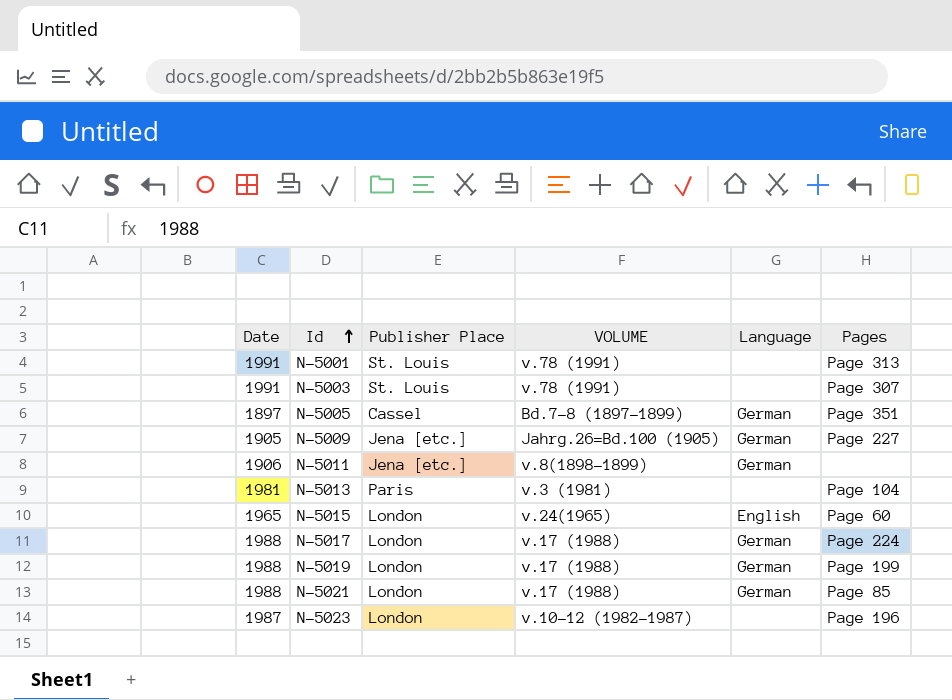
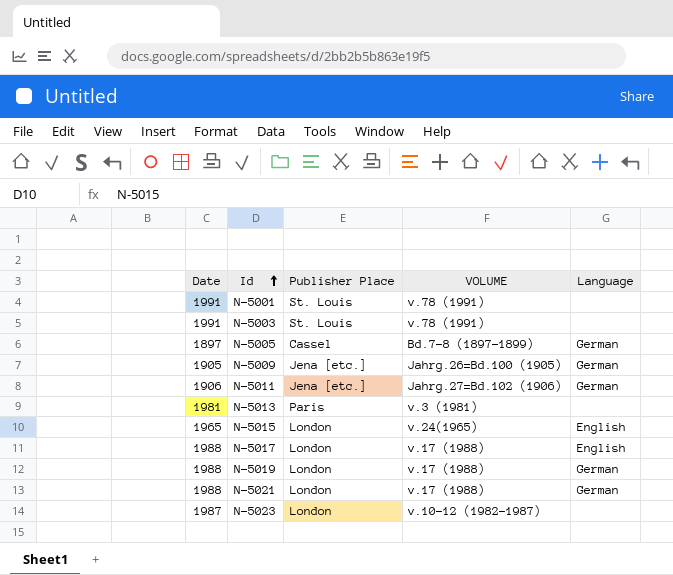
column Pages | position: 6 -> none
N-5011 | VOLUME: v.8(1898-1899) -> Jahrg.27=Bd.102 (1906)
N-5017 | Language: German -> English

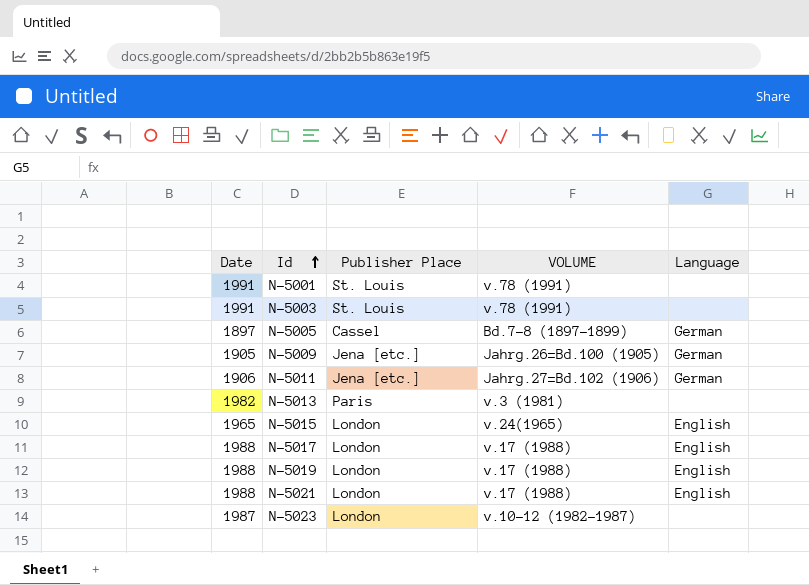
N-5013 | Date: 1981 -> 1982
N-5019 | Language: German -> English
N-5021 | Language: German -> English

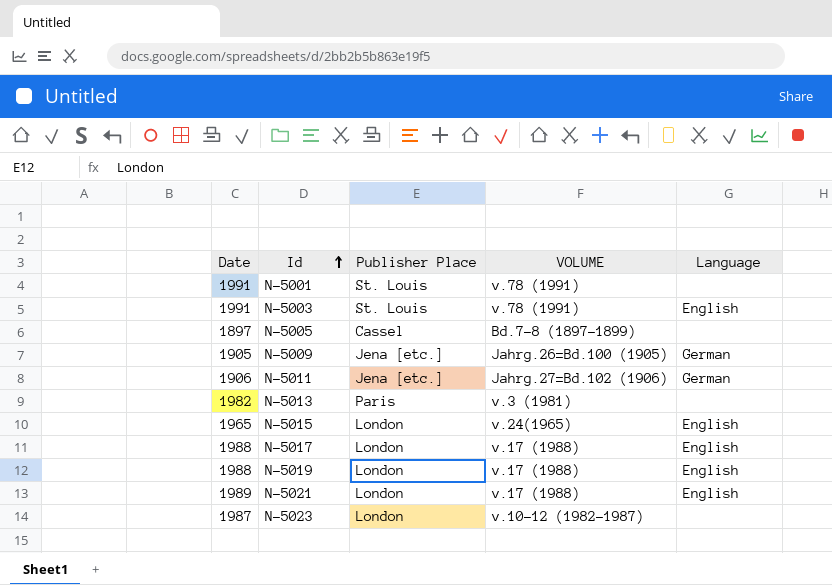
N-5003 | Language: none -> English
N-5005 | Language: German -> none
N-5021 | Date: 1988 -> 1989

